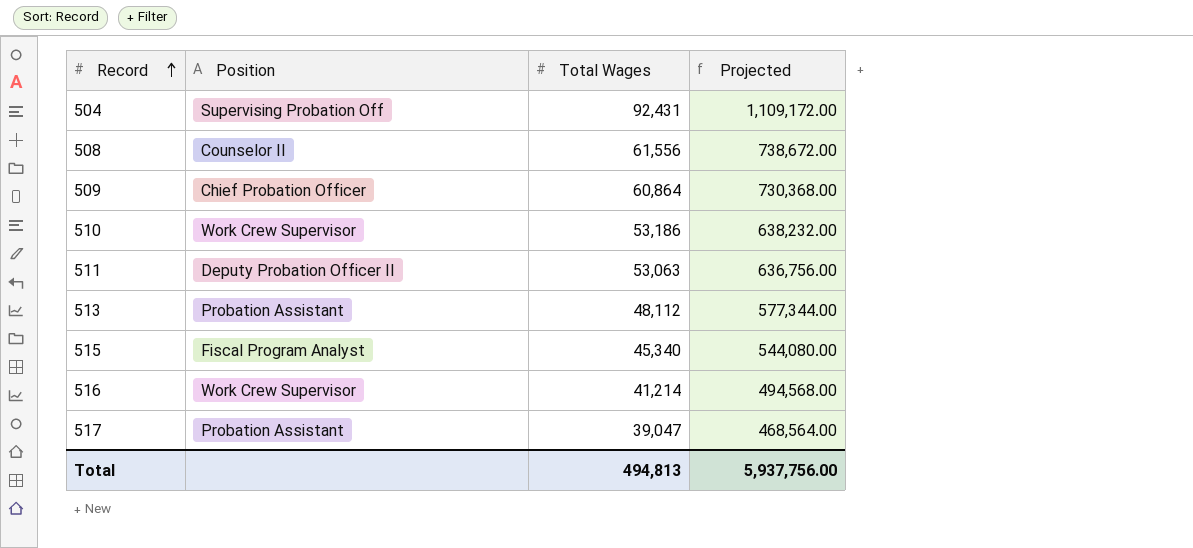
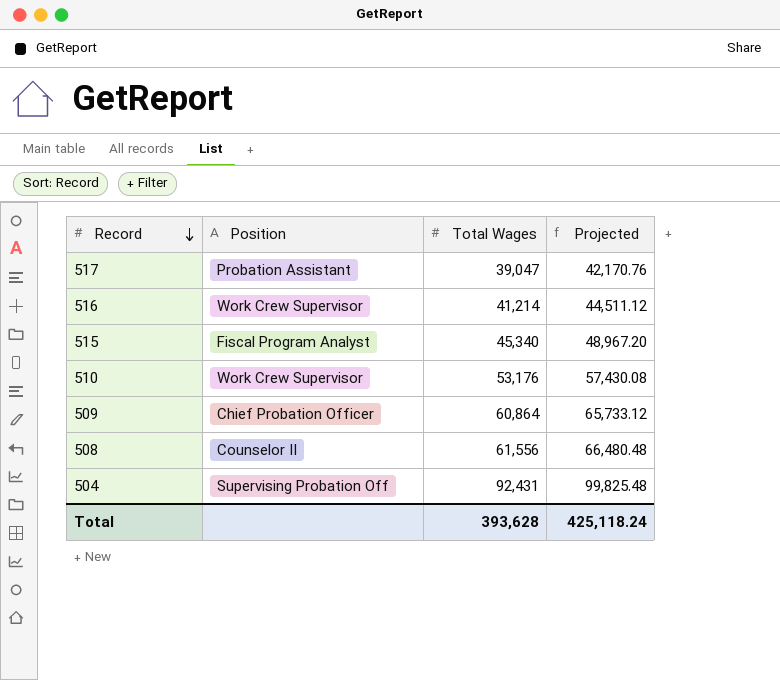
row order: Record ascending -> Record descending
column Projected | formula: [Total Wages] * 12 -> [Total Wages] * 1.08
row 511: Deputy Probation Officer II | 53,063 | 636,756.00 -> none
row 513: Probation Assistant | 48,112 | 577,344.00 -> none
510 | Total Wages: 53,186 -> 53,176
Total | Total Wages: 494,813 -> 393,628
Total | Projected: 5,937,756.00 -> 425,118.24

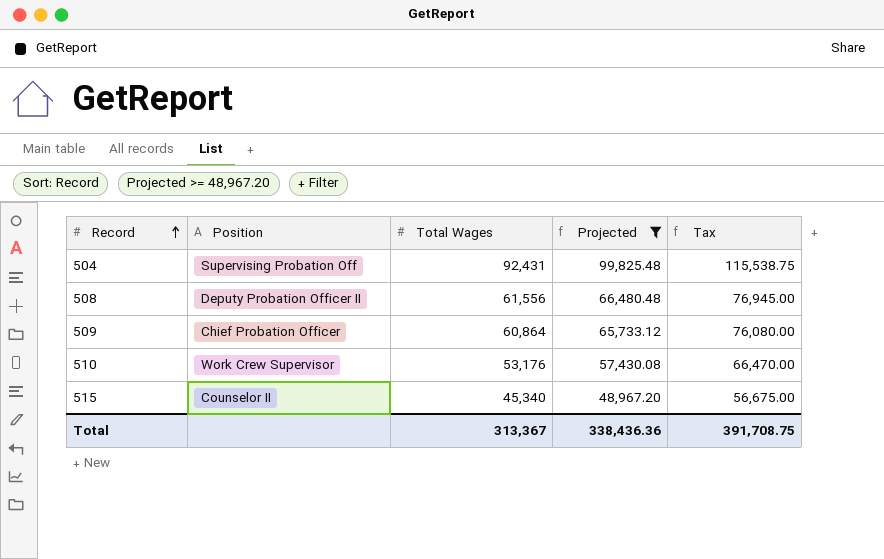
filter: none -> Projected >= 48,967.20
row order: Record descending -> Record ascending
column Tax | formula: none -> [Total Wages] * 1.25
508 | Position: Counselor II -> Deputy Probation Officer II
515 | Position: Fiscal Program Analyst -> Counselor II
Total | Total Wages: 393,628 -> 313,367
Total | Projected: 425,118.24 -> 338,436.36

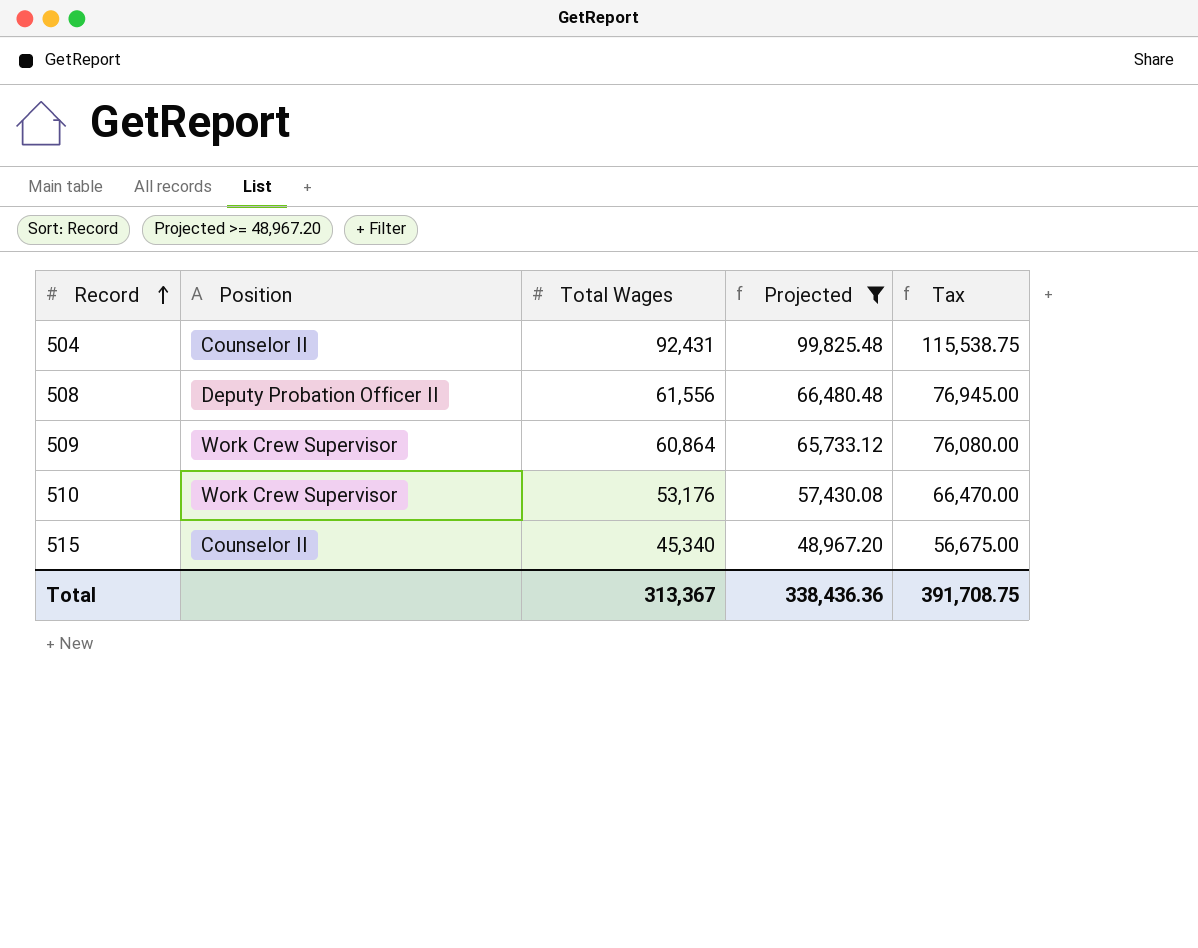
504 | Position: Supervising Probation Off -> Counselor II
509 | Position: Chief Probation Officer -> Work Crew Supervisor

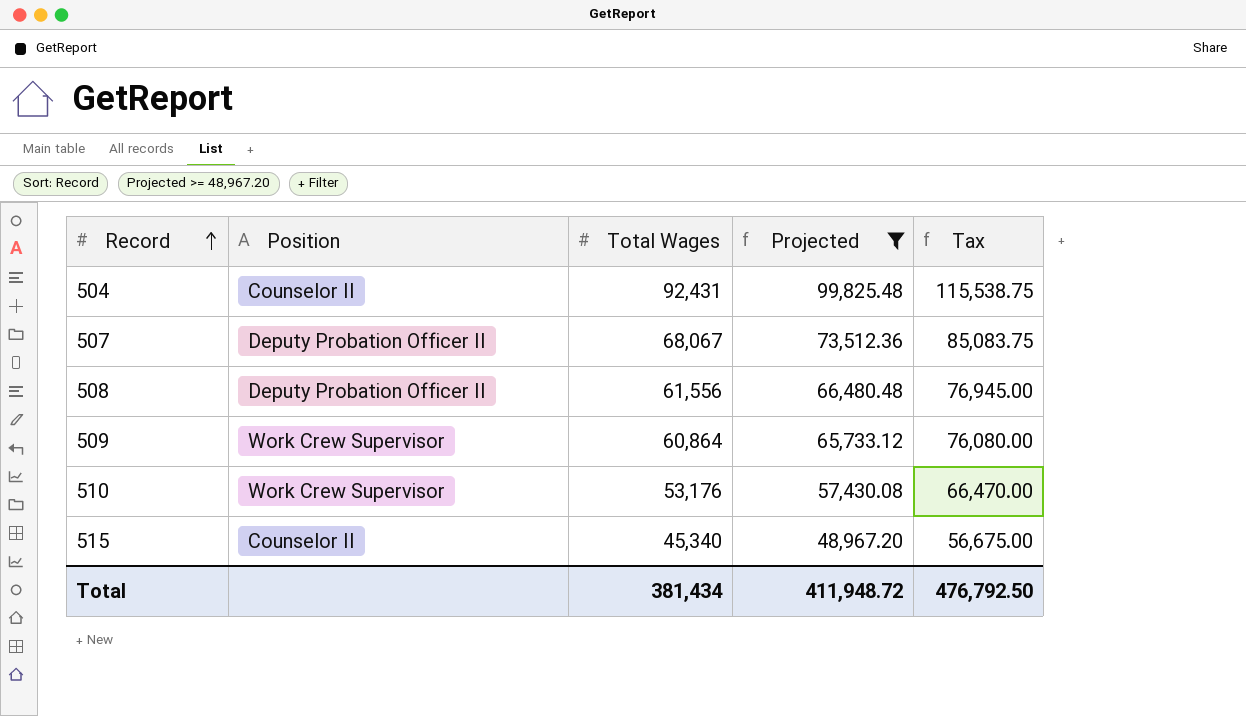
row 507: none -> Deputy Probation Officer II | 68,067 | 73,512.36 | 85,083.75
Total | Total Wages: 313,367 -> 381,434
Total | Projected: 338,436.36 -> 411,948.72
Total | Tax: 391,708.75 -> 476,792.50

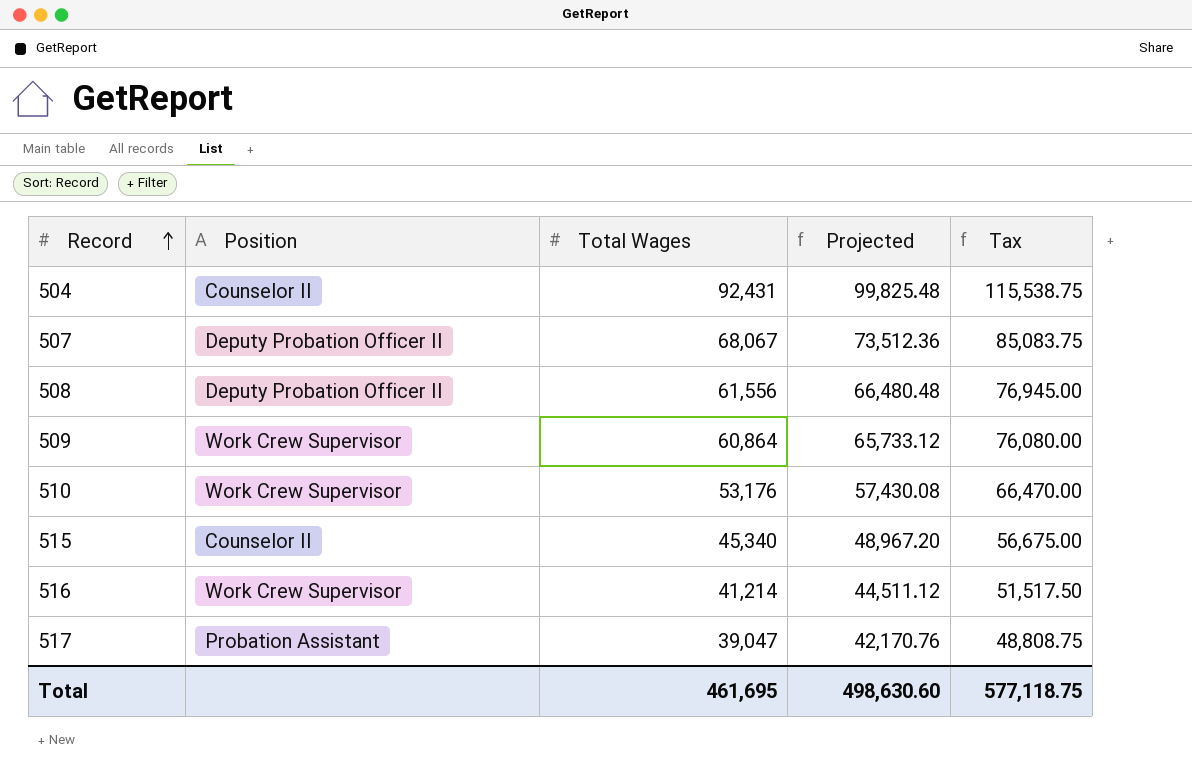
filter: Projected >= 48,967.20 -> none
Total | Total Wages: 381,434 -> 461,695
Total | Projected: 411,948.72 -> 498,630.60
Total | Tax: 476,792.50 -> 577,118.75

